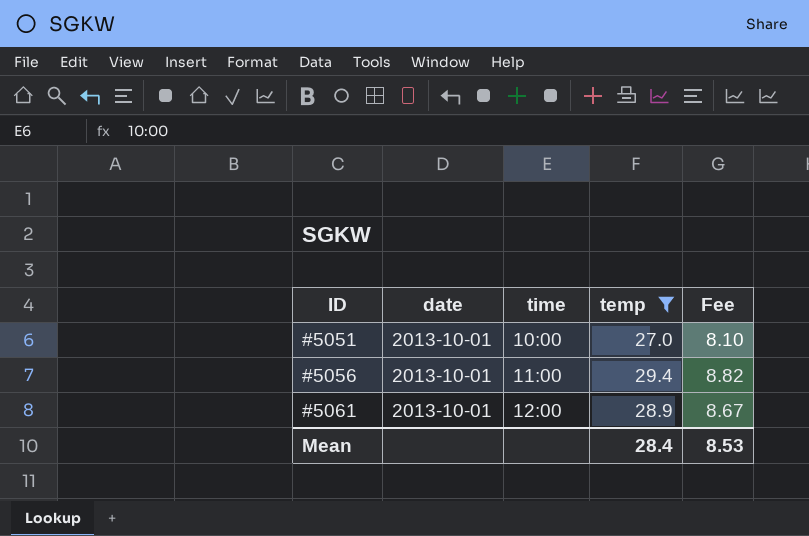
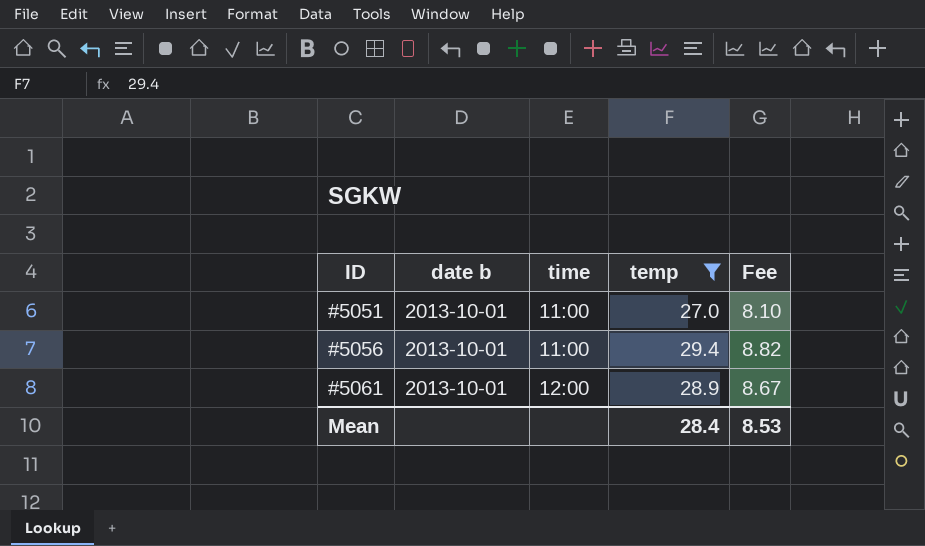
column name: date -> date b
#5051 | time: 10:00 -> 11:00

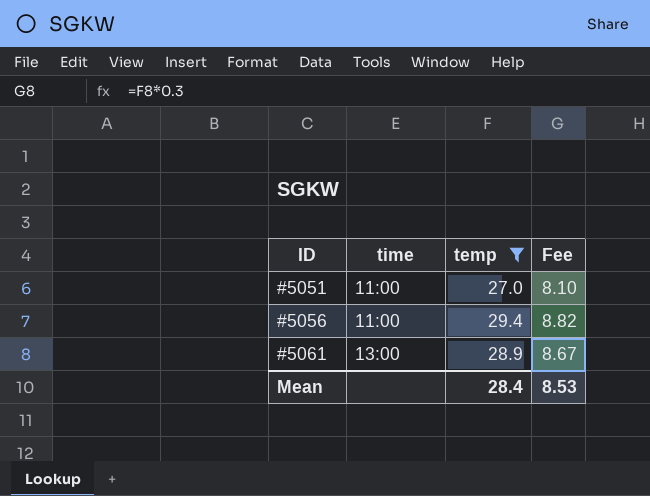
column date b | position: 2 -> none
#5061 | time: 12:00 -> 13:00

